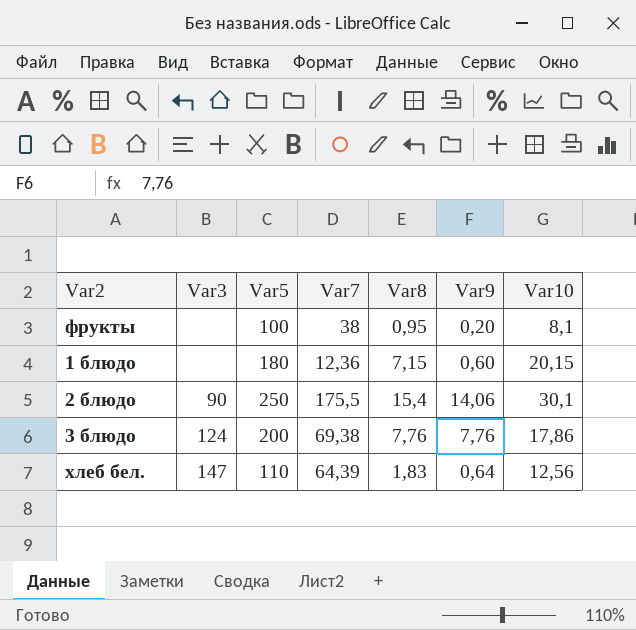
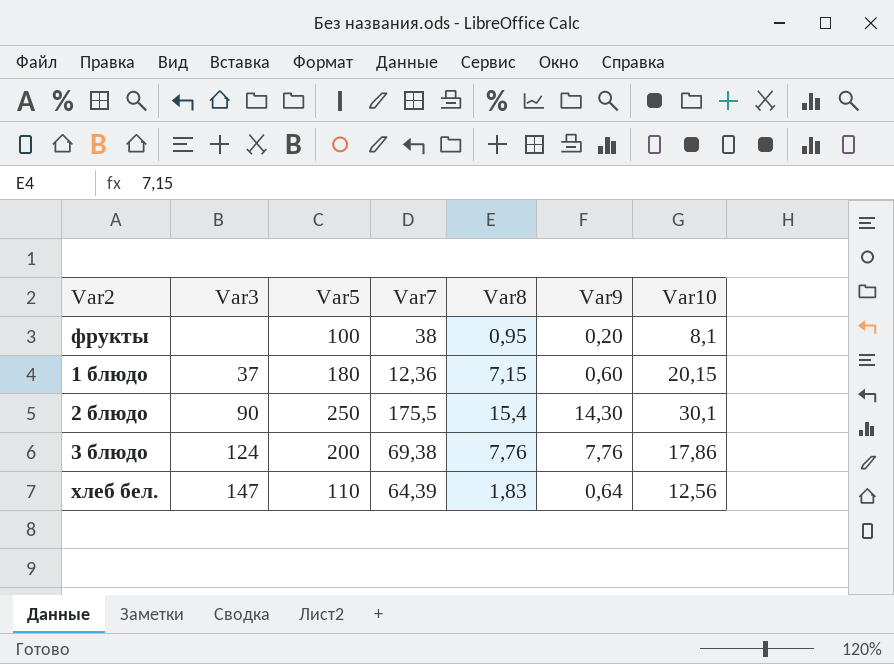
1 блюдо | Var3: none -> 37
2 блюдо | Var9: 14,06 -> 14,30

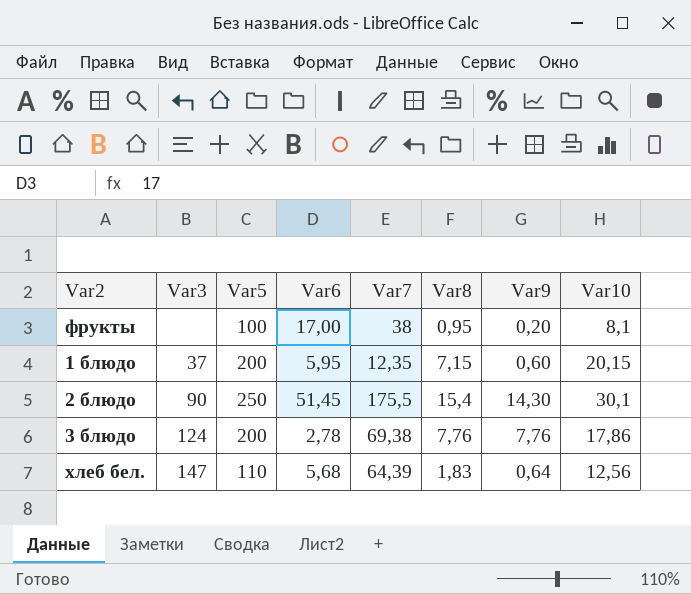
column Var6 | position: none -> 4
1 блюдо | Var5: 180 -> 200
1 блюдо | Var7: 12,36 -> 12,35

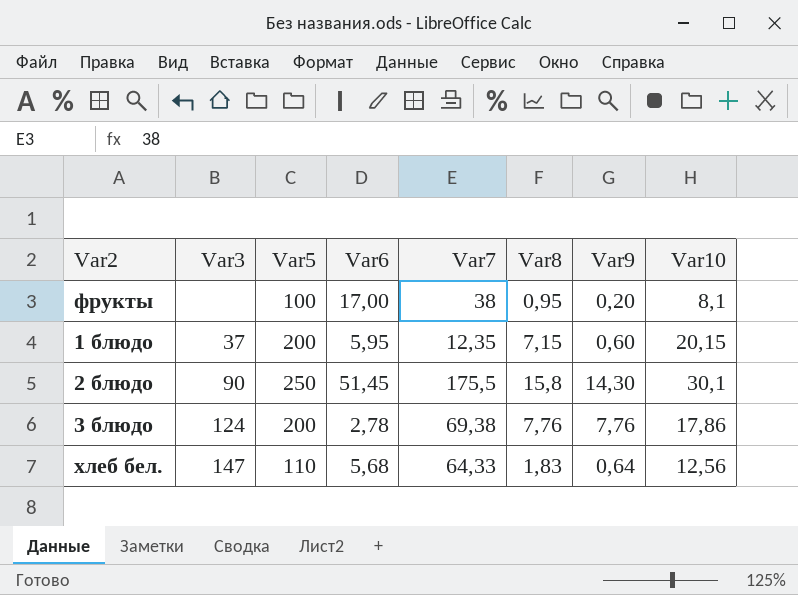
2 блюдо | Var8: 15,4 -> 15,8
хлеб бел. | Var7: 64,39 -> 64,33

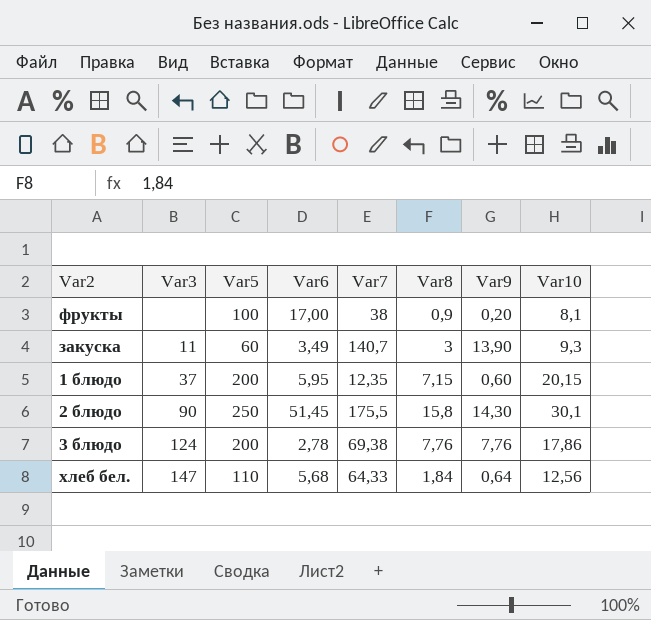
фрукты | Var8: 0,95 -> 0,9
row закуска: none -> 11 | 60 | 3,49 | 140,7 | 3 | 13,90 | 9,3
хлеб бел. | Var8: 1,83 -> 1,84

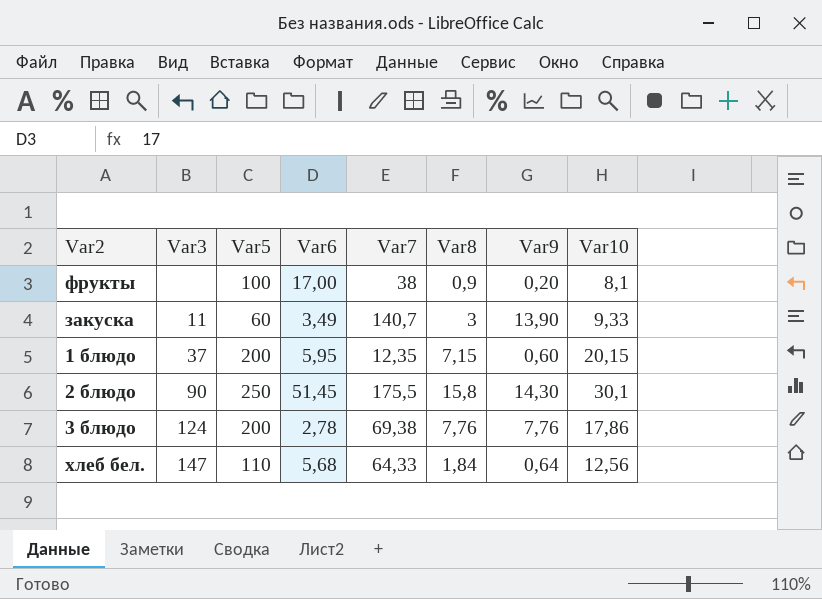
закуска | Var10: 9,3 -> 9,33

